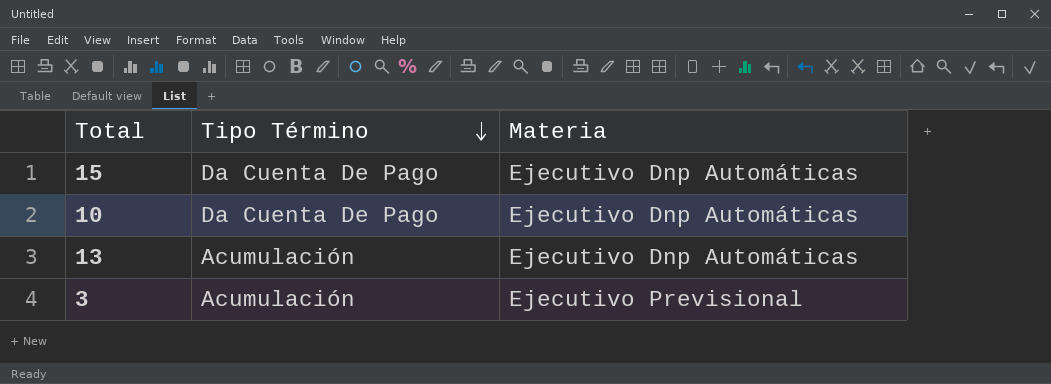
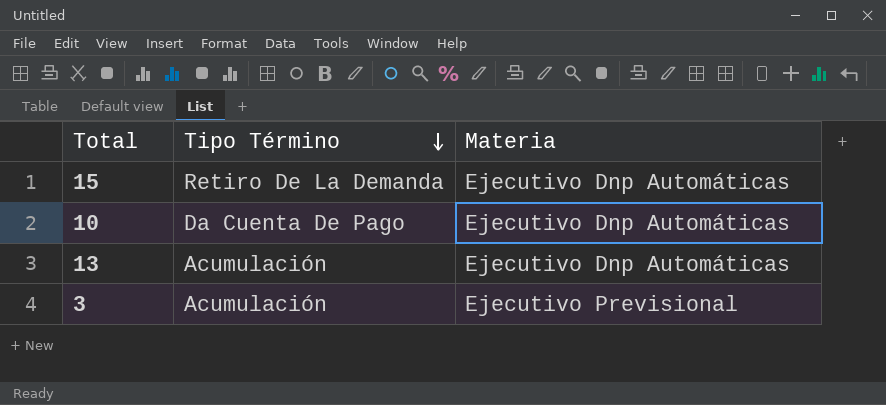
15 | Tipo Término: Da Cuenta De Pago -> Retiro De La Demanda

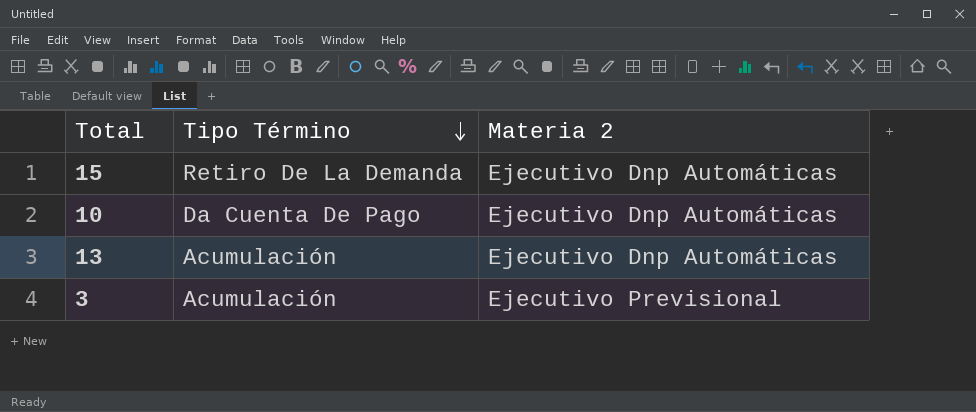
column name: Materia -> Materia 2

